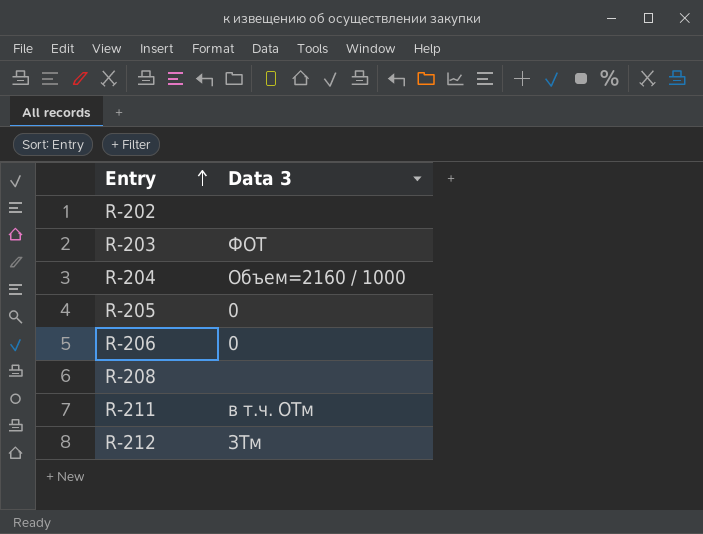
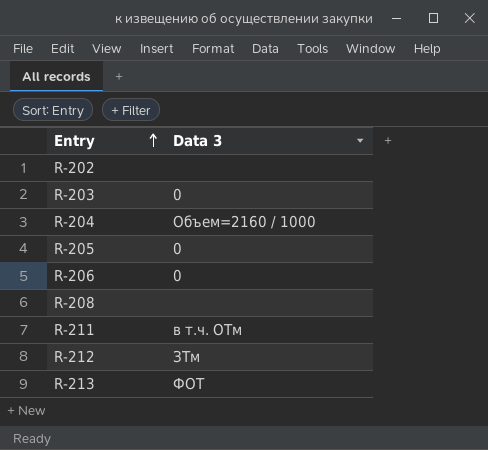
R-203 | Data 3: ФОТ -> 0
row R-213: none -> ФОТ

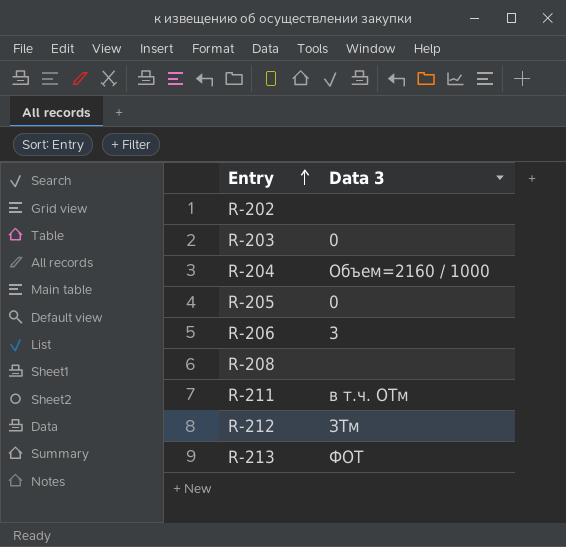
R-206 | Data 3: 0 -> 3

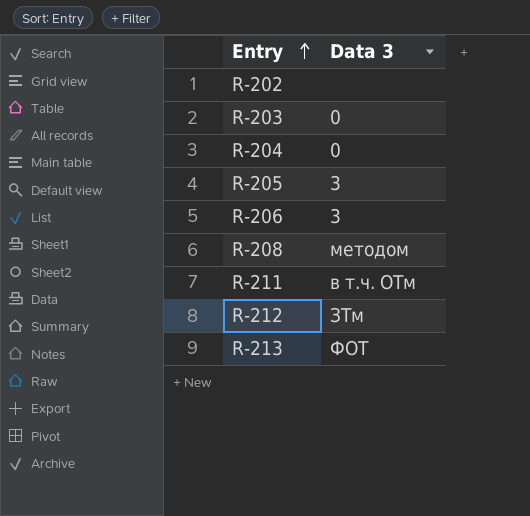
R-204 | Data 3: Объем=2160 / 1000 -> 0
R-205 | Data 3: 0 -> 3
R-208 | Data 3: none -> методом

